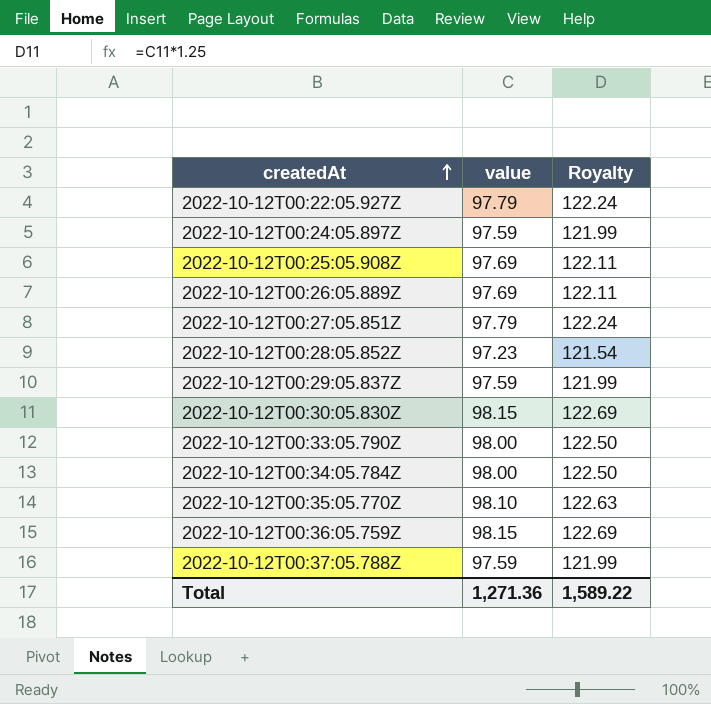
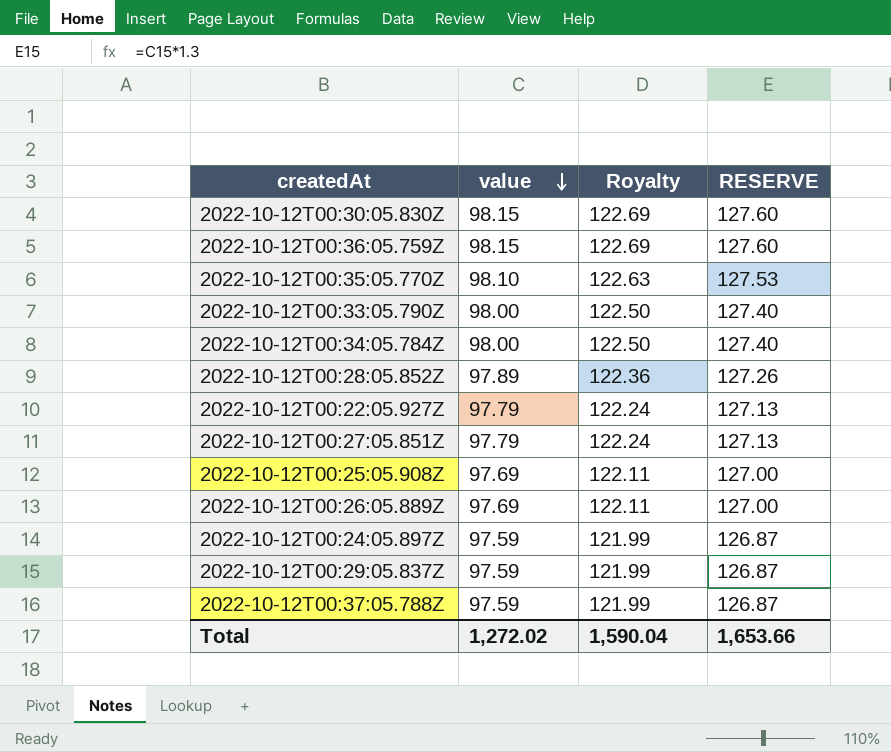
row order: createdAt ascending -> value descending
column RESERVE | formula: none -> [value] * 1.3
2022-10-12T00:28:05.852Z | value: 97.23 -> 97.89
2022-10-12T00:28:05.852Z | Royalty: 121.54 -> 122.36
Total | value: 1,271.36 -> 1,272.02
Total | Royalty: 1,589.22 -> 1,590.04

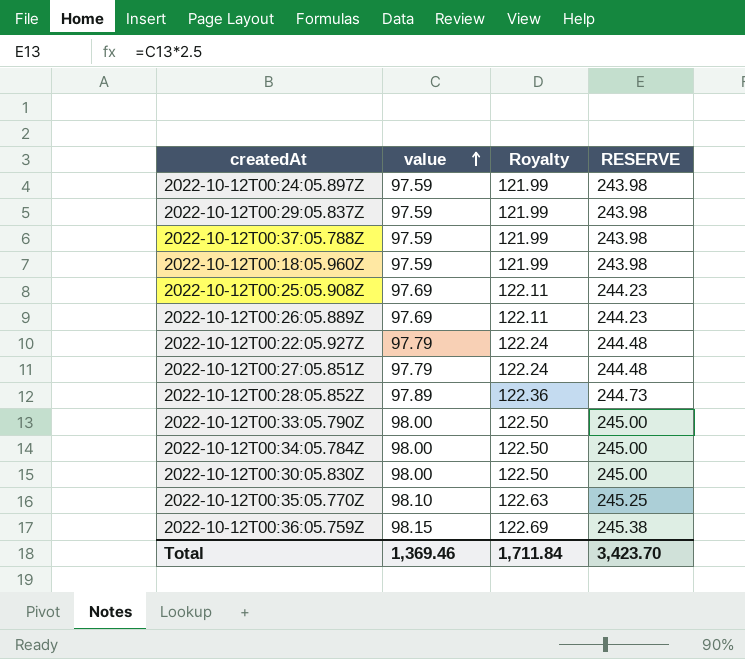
row order: value descending -> value ascending
column RESERVE | formula: [value] * 1.3 -> [value] * 2.5
row 2022-10-12T00:18:05.960Z: none -> 97.59 | 121.99 | 243.98
2022-10-12T00:30:05.830Z | value: 98.15 -> 98.00
2022-10-12T00:30:05.830Z | Royalty: 122.69 -> 122.50
Total | value: 1,272.02 -> 1,369.46
Total | Royalty: 1,590.04 -> 1,711.84
Total | RESERVE: 1,653.66 -> 3,423.70

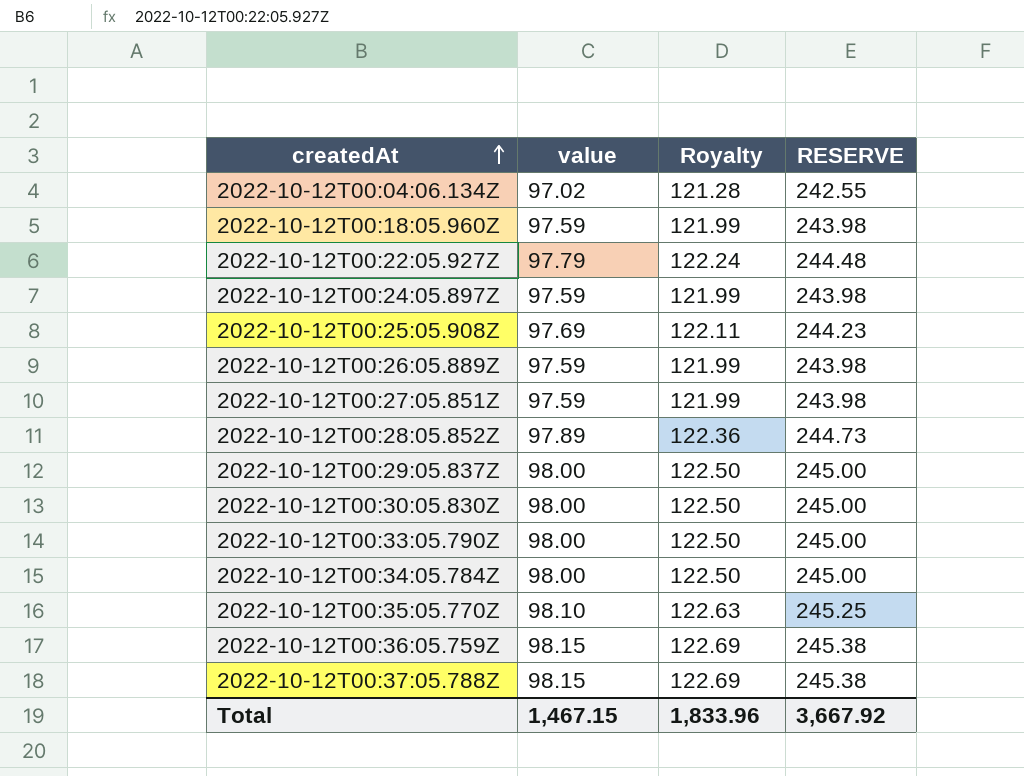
row order: value ascending -> createdAt ascending
row 2022-10-12T00:04:06.134Z: none -> 97.02 | 121.28 | 242.55
2022-10-12T00:26:05.889Z | value: 97.69 -> 97.59
2022-10-12T00:26:05.889Z | Royalty: 122.11 -> 121.99
2022-10-12T00:26:05.889Z | RESERVE: 244.23 -> 243.98
2022-10-12T00:27:05.851Z | value: 97.79 -> 97.59
2022-10-12T00:27:05.851Z | Royalty: 122.24 -> 121.99
2022-10-12T00:27:05.851Z | RESERVE: 244.48 -> 243.98
2022-10-12T00:29:05.837Z | value: 97.59 -> 98.00
2022-10-12T00:29:05.837Z | Royalty: 121.99 -> 122.50
2022-10-12T00:29:05.837Z | RESERVE: 243.98 -> 245.00
2022-10-12T00:37:05.788Z | value: 97.59 -> 98.15
2022-10-12T00:37:05.788Z | Royalty: 121.99 -> 122.69
2022-10-12T00:37:05.788Z | RESERVE: 243.98 -> 245.38
Total | value: 1,369.46 -> 1,467.15
Total | Royalty: 1,711.84 -> 1,833.96
Total | RESERVE: 3,423.70 -> 3,667.92

